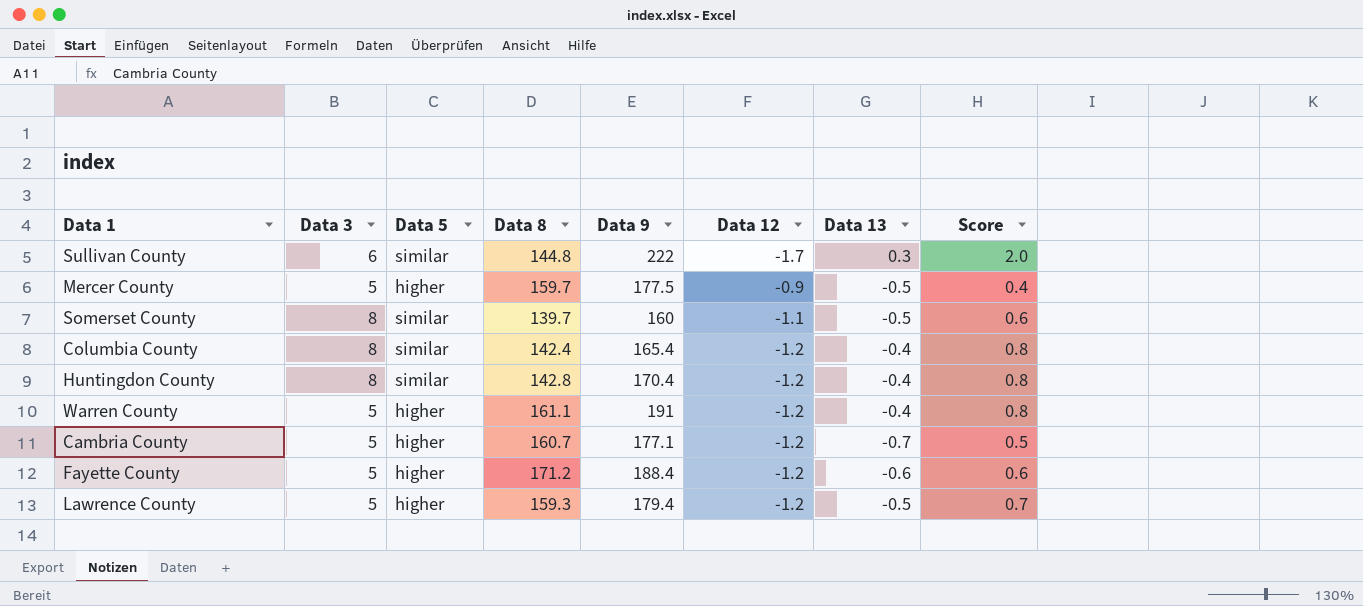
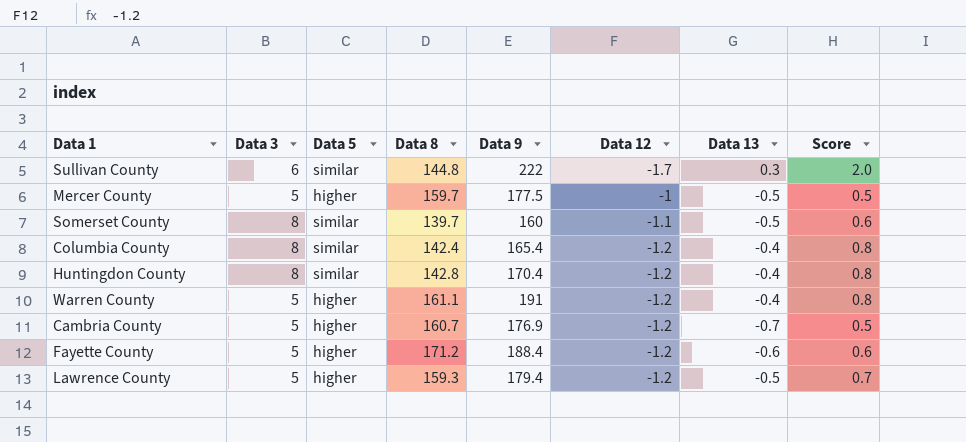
Mercer County | Data 12: -0.9 -> -1
Mercer County | Score: 0.4 -> 0.5
Cambria County | Data 9: 177.1 -> 176.9

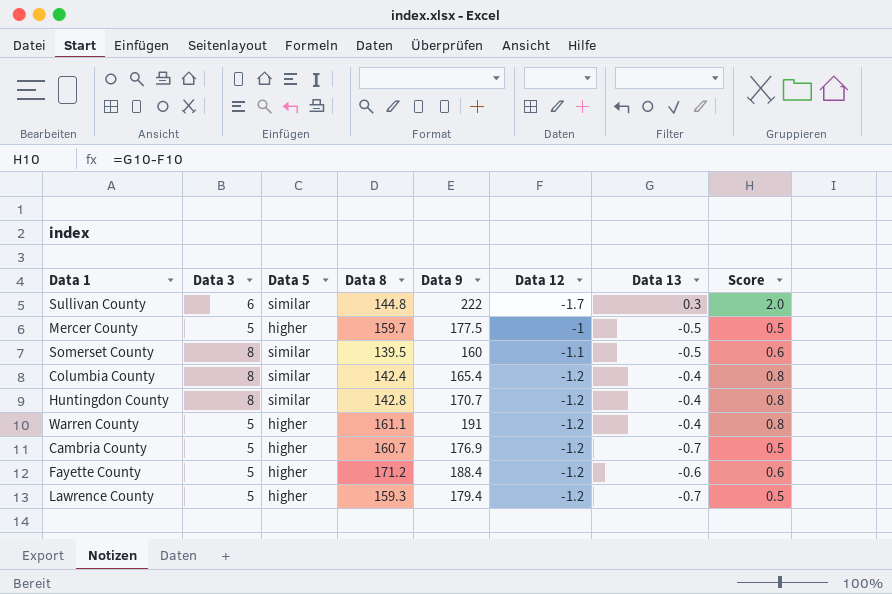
Somerset County | Data 8: 139.7 -> 139.5
Huntingdon County | Data 9: 170.4 -> 170.7
Lawrence County | Data 13: -0.5 -> -0.7
Lawrence County | Score: 0.7 -> 0.5

